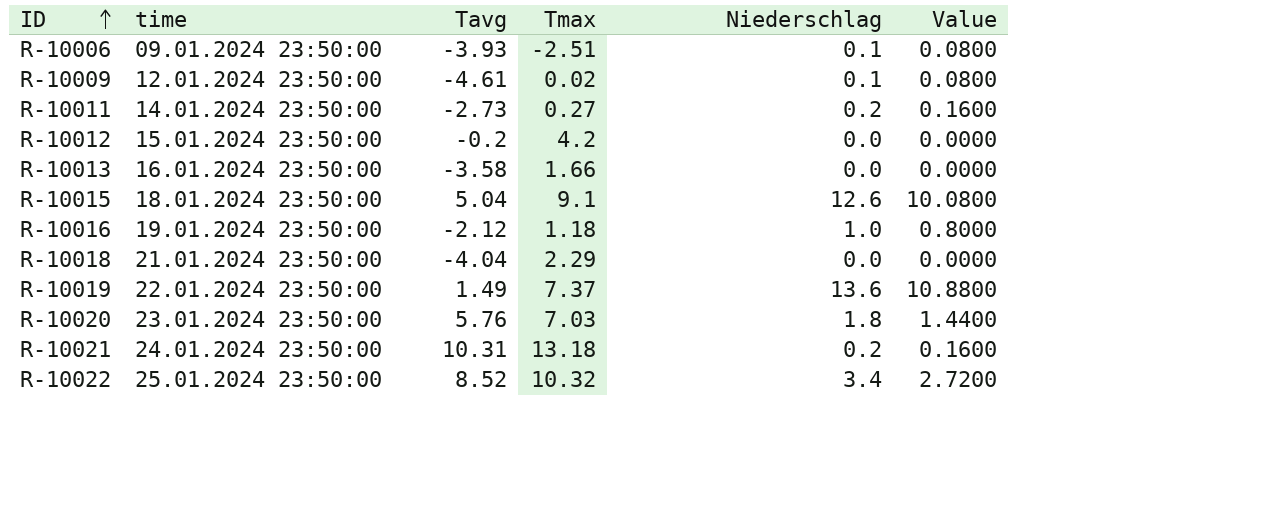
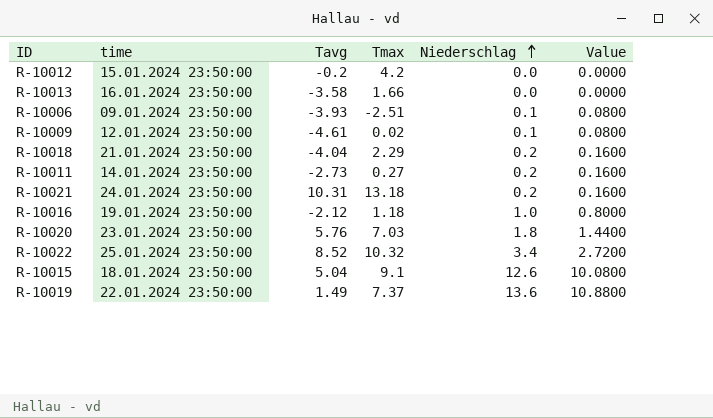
row order: ID ascending -> Niederschlag ascending
R-10018 | Niederschlag: 0.0 -> 0.2
R-10018 | Value: 0.0000 -> 0.1600

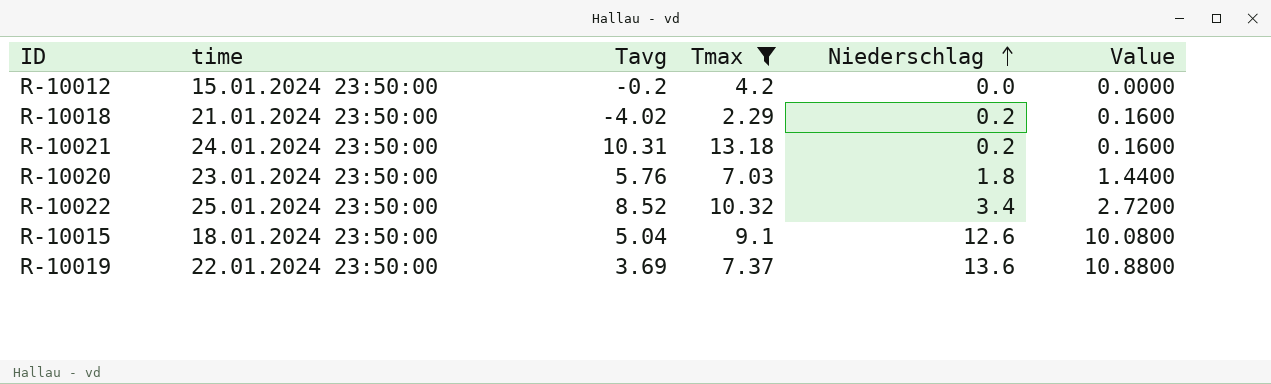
filter: none -> Tmax >= 2.29
R-10018 | Tavg: -4.04 -> -4.02
R-10019 | Tavg: 1.49 -> 3.69

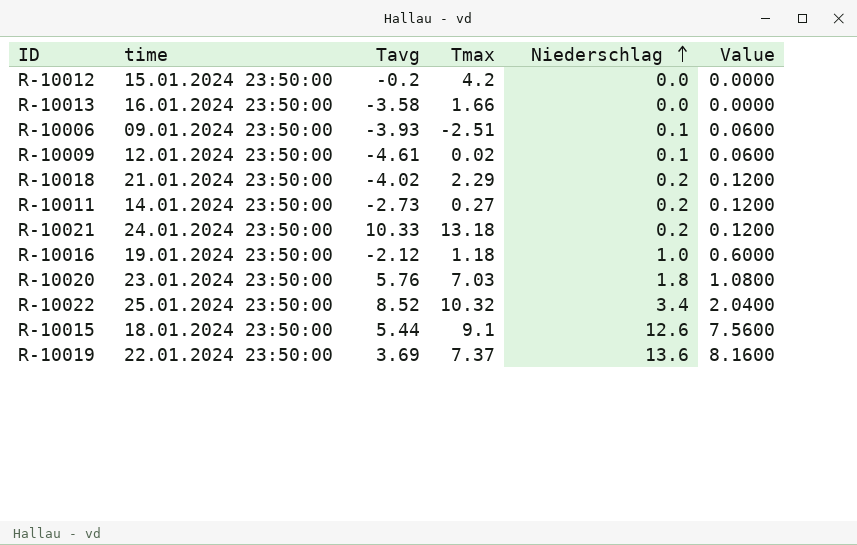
filter: Tmax >= 2.29 -> none
column Value | formula: [Niederschlag] * 0.8 -> [Niederschlag] * 0.6
R-10021 | Tavg: 10.31 -> 10.33
R-10015 | Tavg: 5.04 -> 5.44

